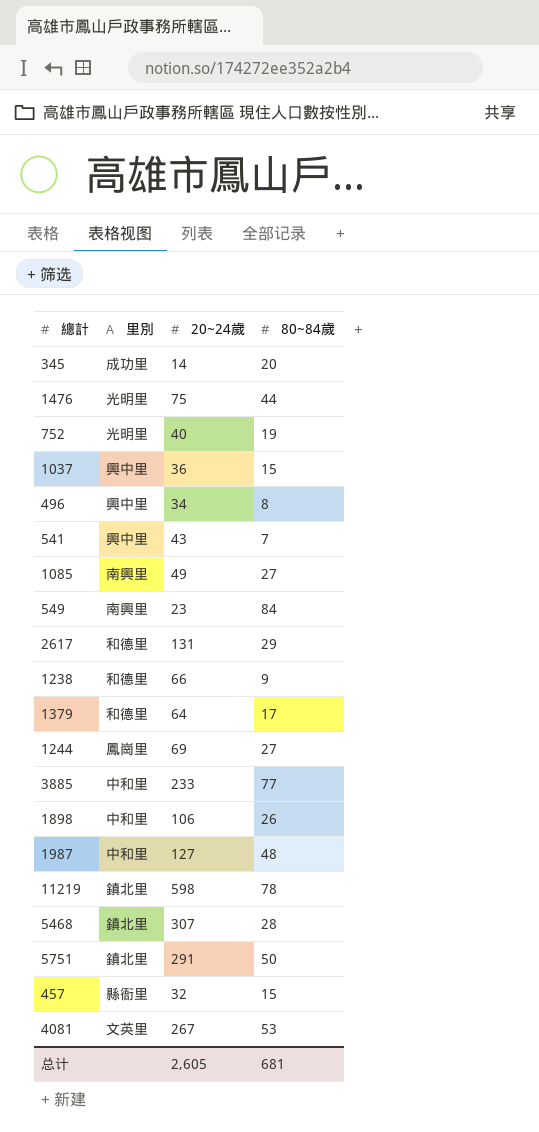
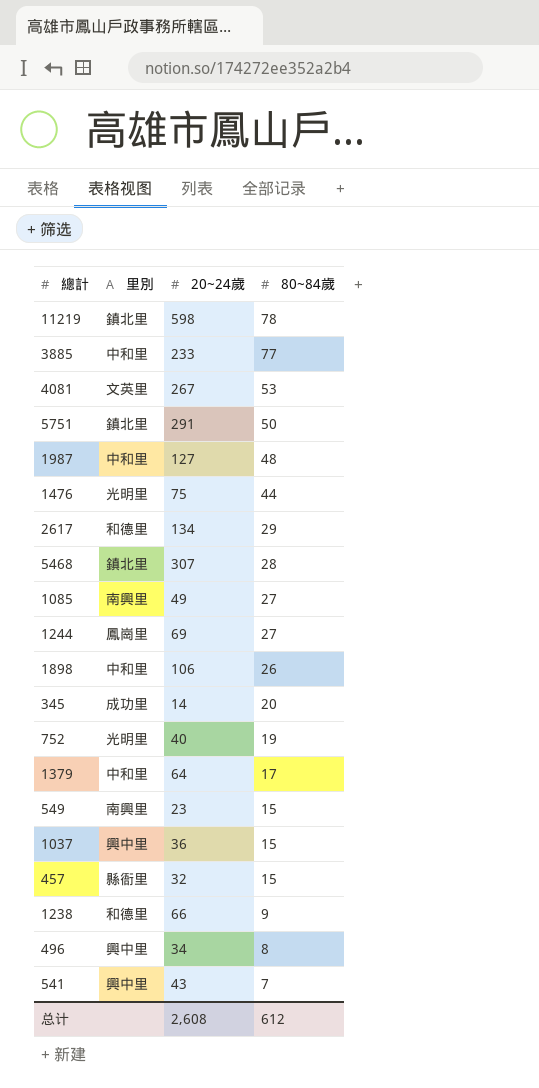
row order: none -> 80~84歲 descending
2617 | 20~24歲: 131 -> 134
1379 | 里別: 和德里 -> 中和里
549 | 80~84歲: 84 -> 15
总计 | 20~24歲: 2,605 -> 2,608
总计 | 80~84歲: 681 -> 612

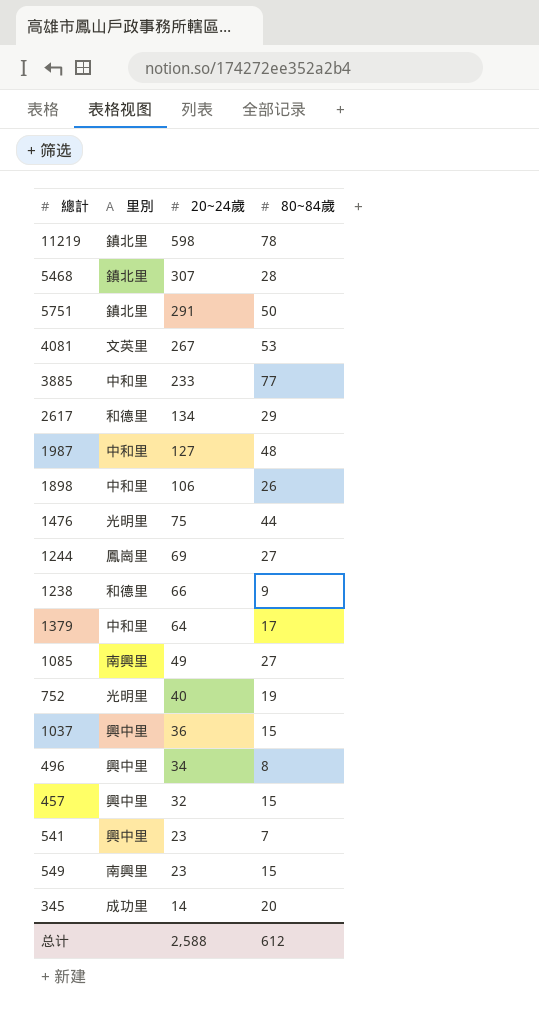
row order: 80~84歲 descending -> 20~24歲 descending
457 | 里別: 縣衙里 -> 興中里
541 | 20~24歲: 43 -> 23
总计 | 20~24歲: 2,608 -> 2,588

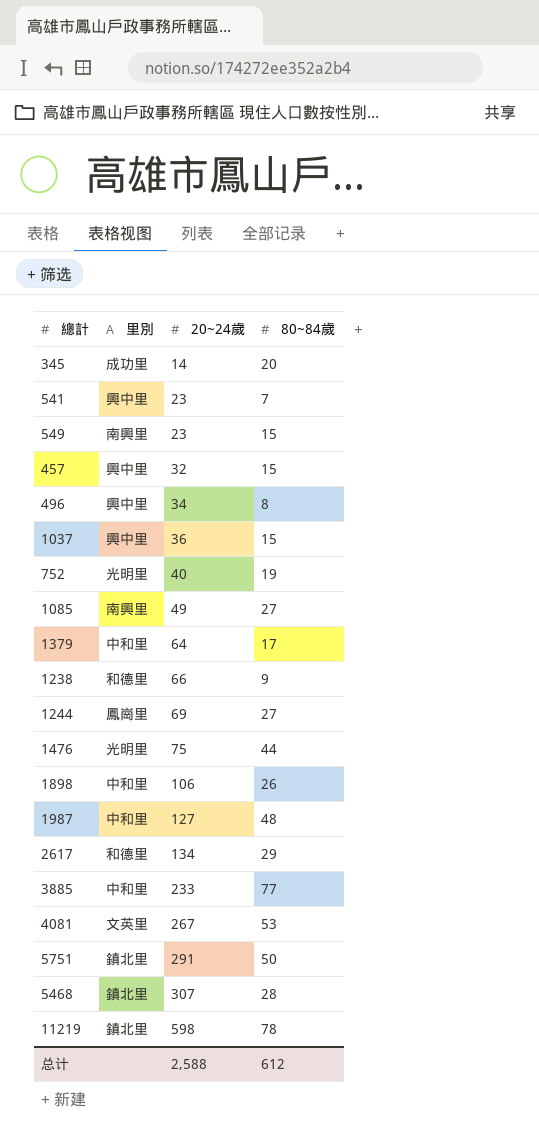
row order: 20~24歲 descending -> 20~24歲 ascending

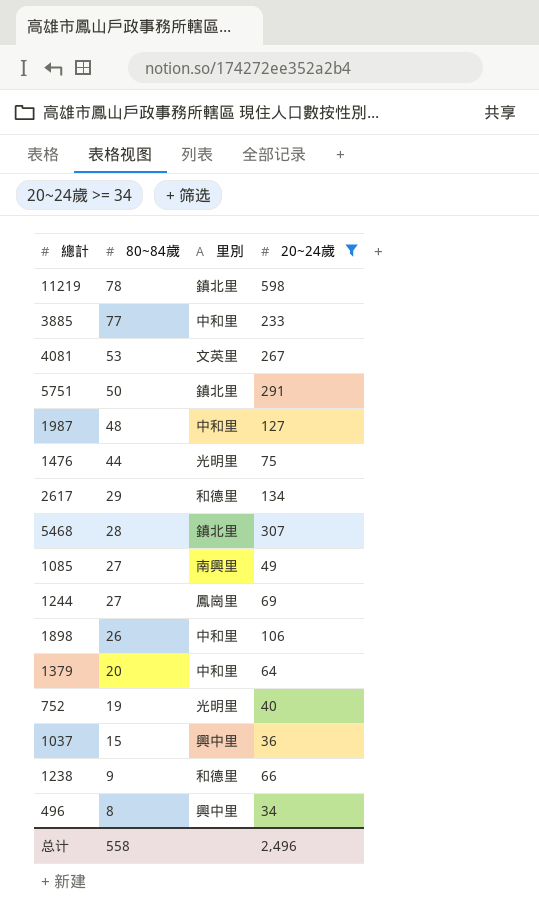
filter: none -> 20~24歲 >= 34
row order: 20~24歲 ascending -> 80~84歲 descending
column 80~84歲 | position: 4 -> 2
1379 | 80~84歲: 17 -> 20
总计 | 80~84歲: 612 -> 558
总计 | 20~24歲: 2,588 -> 2,496

